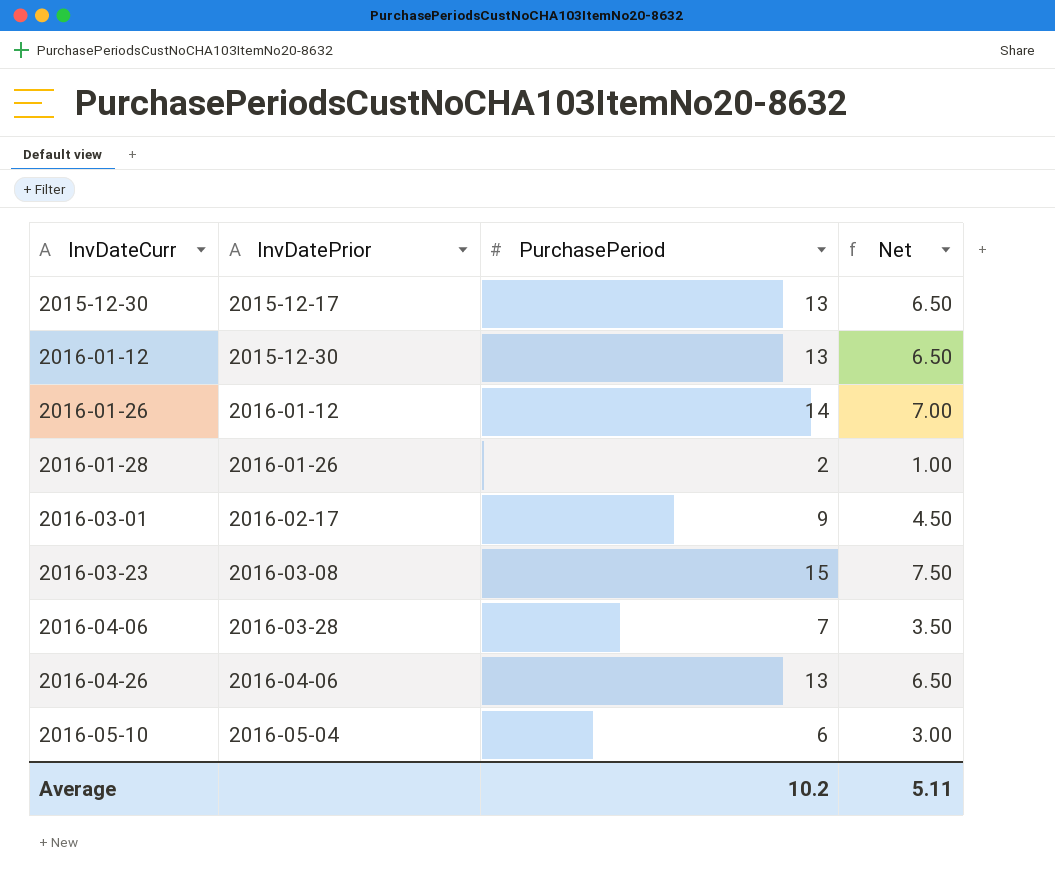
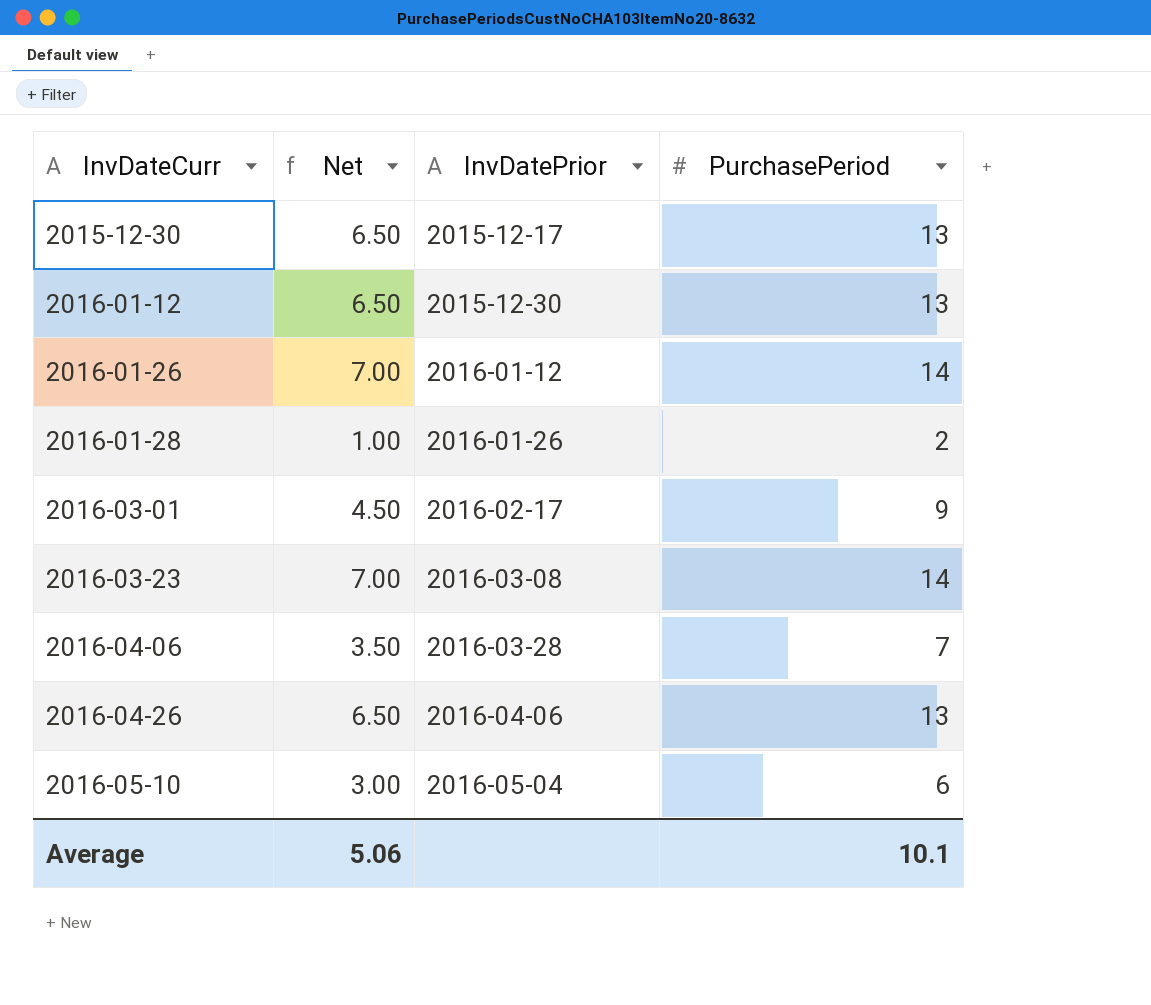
column Net | position: 4 -> 2
2016-03-23 | Net: 7.50 -> 7.00
2016-03-23 | PurchasePeriod: 15 -> 14
Average | Net: 5.11 -> 5.06
Average | PurchasePeriod: 10.2 -> 10.1

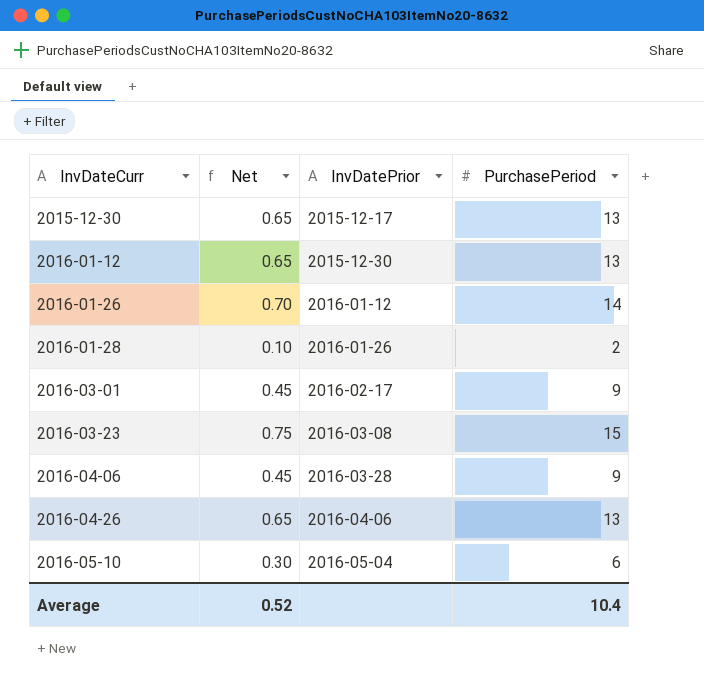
column Net | formula: [PurchasePeriod] * 0.5 -> [PurchasePeriod] * 0.05
2016-03-23 | PurchasePeriod: 14 -> 15
2016-04-06 | PurchasePeriod: 7 -> 9
Average | Net: 5.06 -> 0.52
Average | PurchasePeriod: 10.1 -> 10.4

